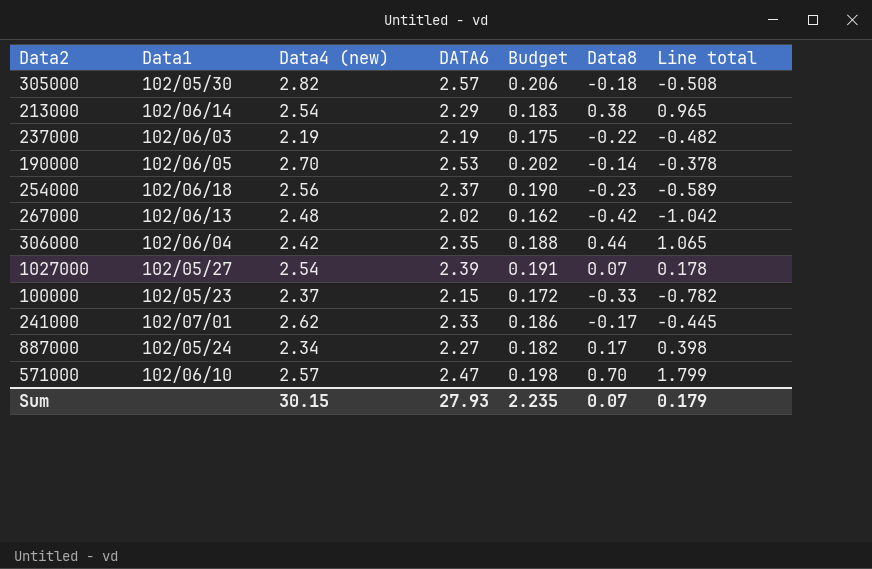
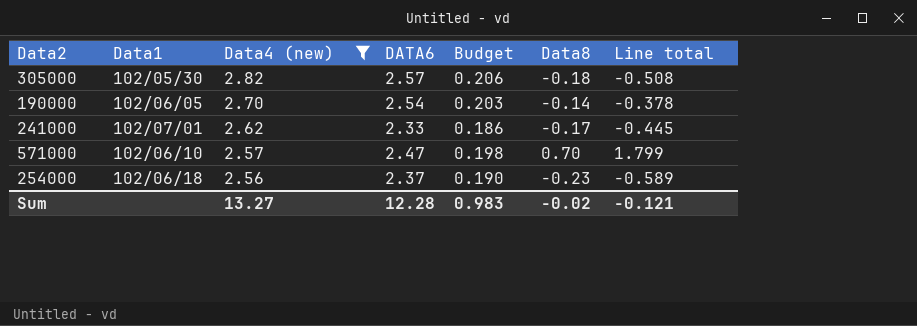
filter: none -> Data4 (new) >= 2.56
row order: none -> Data4 (new) descending
190000 | DATA6: 2.53 -> 2.54
190000 | Budget: 0.202 -> 0.203
Sum | Data4 (new): 30.15 -> 13.27
Sum | DATA6: 27.93 -> 12.28
Sum | Budget: 2.235 -> 0.983
Sum | Data8: 0.07 -> -0.02
Sum | Line total: 0.179 -> -0.121

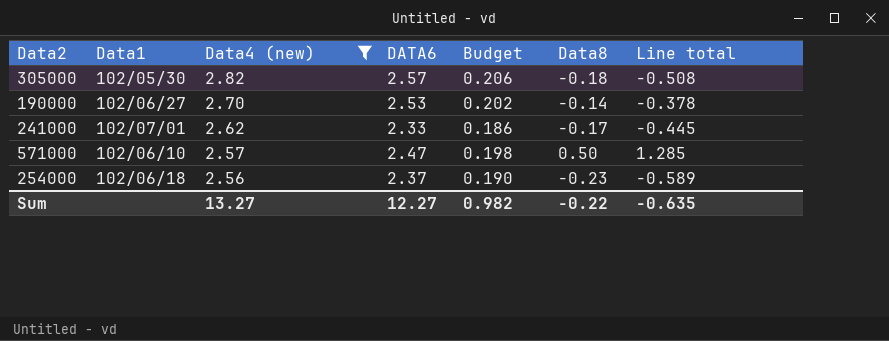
190000 | Data1: 102/06/05 -> 102/06/27
190000 | DATA6: 2.54 -> 2.53
190000 | Budget: 0.203 -> 0.202
571000 | Data8: 0.70 -> 0.50
571000 | Line total: 1.799 -> 1.285
Sum | DATA6: 12.28 -> 12.27
Sum | Budget: 0.983 -> 0.982
Sum | Data8: -0.02 -> -0.22
Sum | Line total: -0.121 -> -0.635

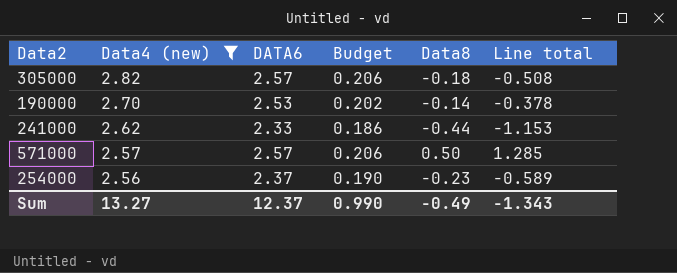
column Data1 | position: 2 -> none
241000 | Data8: -0.17 -> -0.44
241000 | Line total: -0.445 -> -1.153
571000 | DATA6: 2.47 -> 2.57
571000 | Budget: 0.198 -> 0.206
Sum | DATA6: 12.27 -> 12.37
Sum | Budget: 0.982 -> 0.990
Sum | Data8: -0.22 -> -0.49
Sum | Line total: -0.635 -> -1.343

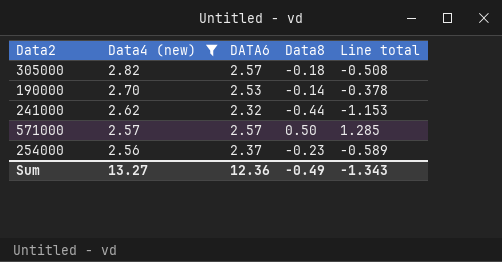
column Budget | formula: [DATA6] * 0.08 -> none
241000 | DATA6: 2.33 -> 2.32
Sum | DATA6: 12.37 -> 12.36

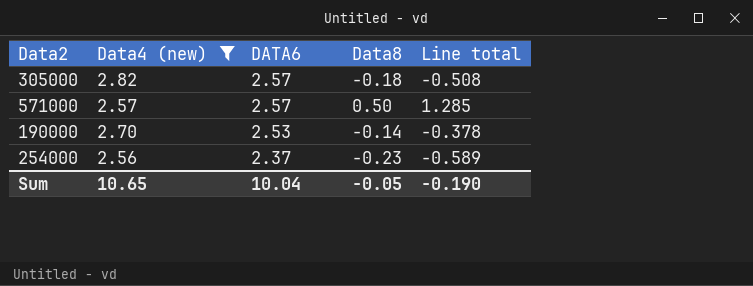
row order: Data4 (new) descending -> DATA6 descending
row 241000: 2.62 | 2.32 | -0.44 | -1.153 -> none
Sum | Data4 (new): 13.27 -> 10.65
Sum | DATA6: 12.36 -> 10.04
Sum | Data8: -0.49 -> -0.05
Sum | Line total: -1.343 -> -0.190

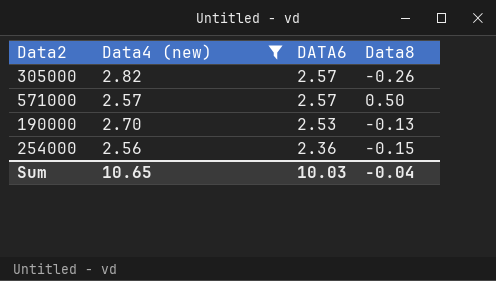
column Line total | formula: [Data4 (new)] * [Data8] -> none
305000 | Data8: -0.18 -> -0.26
190000 | Data8: -0.14 -> -0.13
254000 | DATA6: 2.37 -> 2.36
254000 | Data8: -0.23 -> -0.15
Sum | DATA6: 10.04 -> 10.03
Sum | Data8: -0.05 -> -0.04

